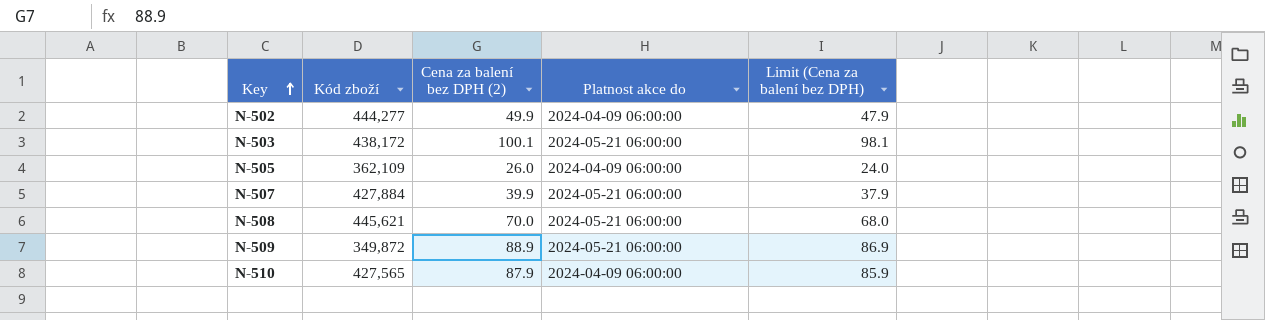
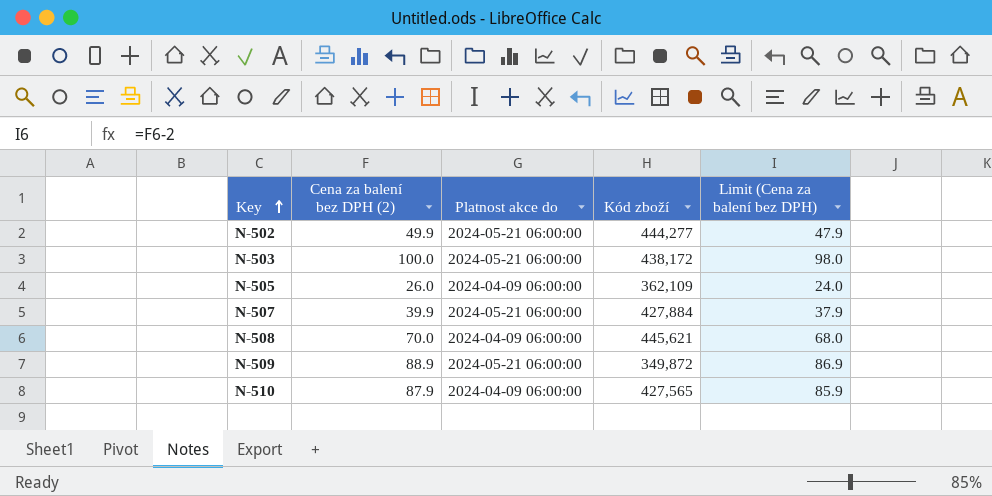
column Kód zboží | position: 2 -> 4
N-502 | Platnost akce do: 2024-04-09 06:00:00 -> 2024-05-21 06:00:00
N-503 | Cena za balení bez DPH (2): 100.1 -> 100.0
N-503 | Limit (Cena za balení bez DPH): 98.1 -> 98.0
N-508 | Platnost akce do: 2024-05-21 06:00:00 -> 2024-04-09 06:00:00

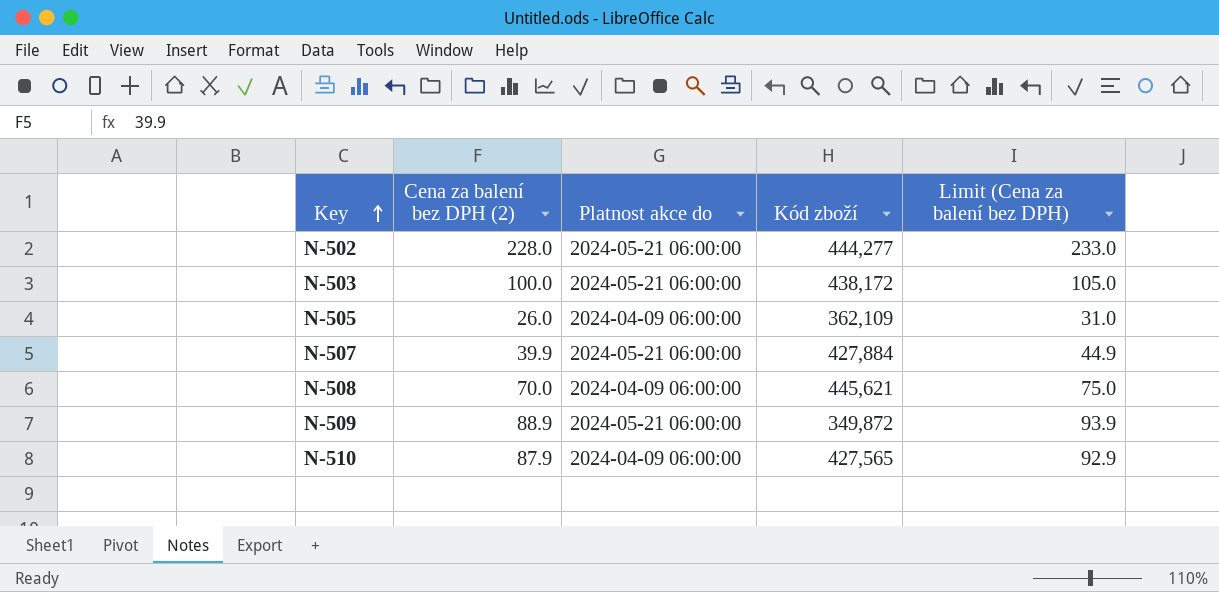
column Limit (Cena za balení bez DPH) | formula: [Cena za balení bez DPH (2)] - 2 -> [Cena za balení bez DPH (2)] + 5
N-502 | Cena za balení bez DPH (2): 49.9 -> 228.0

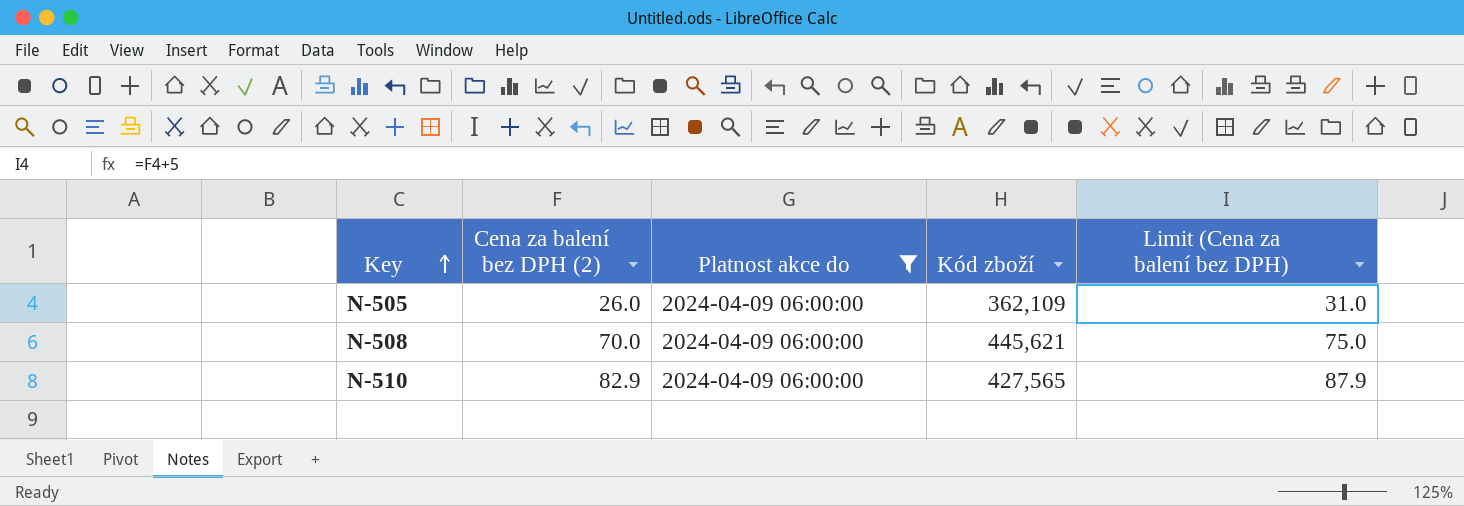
filter: none -> Platnost akce do = 2024-04-09 06:00:00
N-510 | Cena za balení bez DPH (2): 87.9 -> 82.9
N-510 | Limit (Cena za balení bez DPH): 92.9 -> 87.9

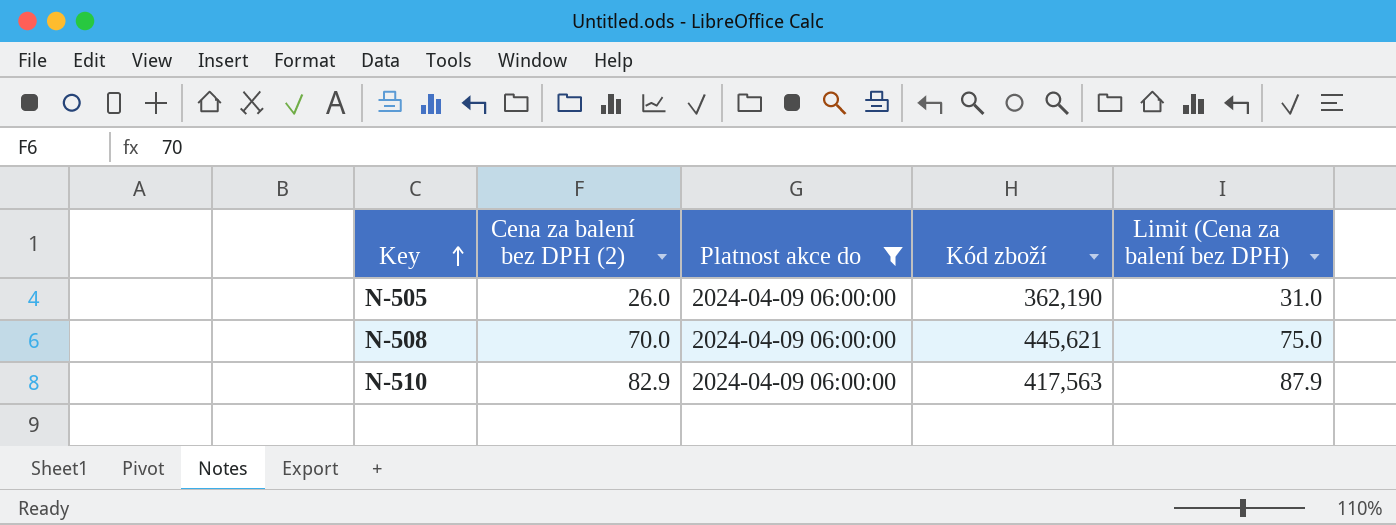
N-505 | Kód zboží: 362,109 -> 362,190
N-510 | Kód zboží: 427,565 -> 417,563

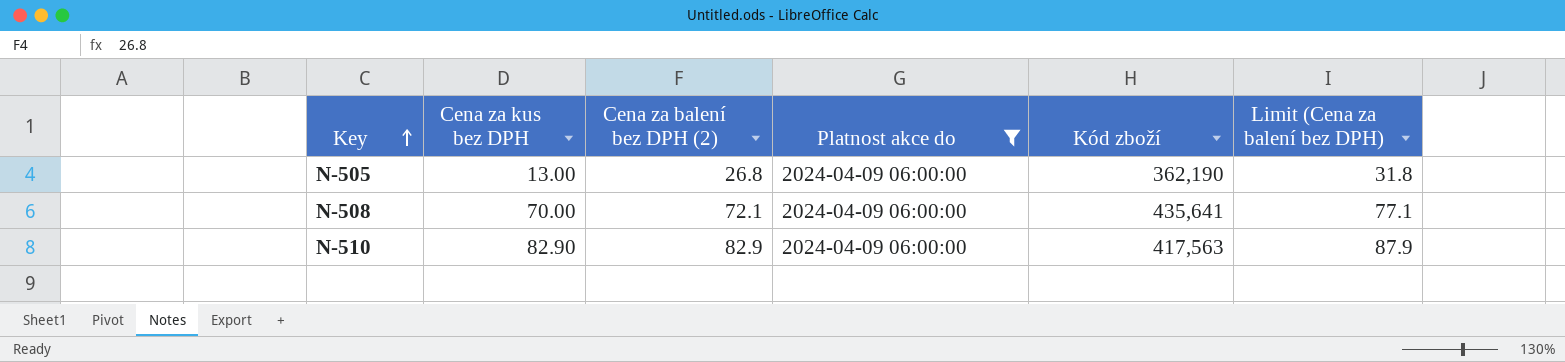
column Cena za kus bez DPH | position: none -> 2
N-505 | Cena za balení bez DPH (2): 26.0 -> 26.8
N-505 | Limit (Cena za balení bez DPH): 31.0 -> 31.8
N-508 | Cena za balení bez DPH (2): 70.0 -> 72.1
N-508 | Kód zboží: 445,621 -> 435,641
N-508 | Limit (Cena za balení bez DPH): 75.0 -> 77.1

